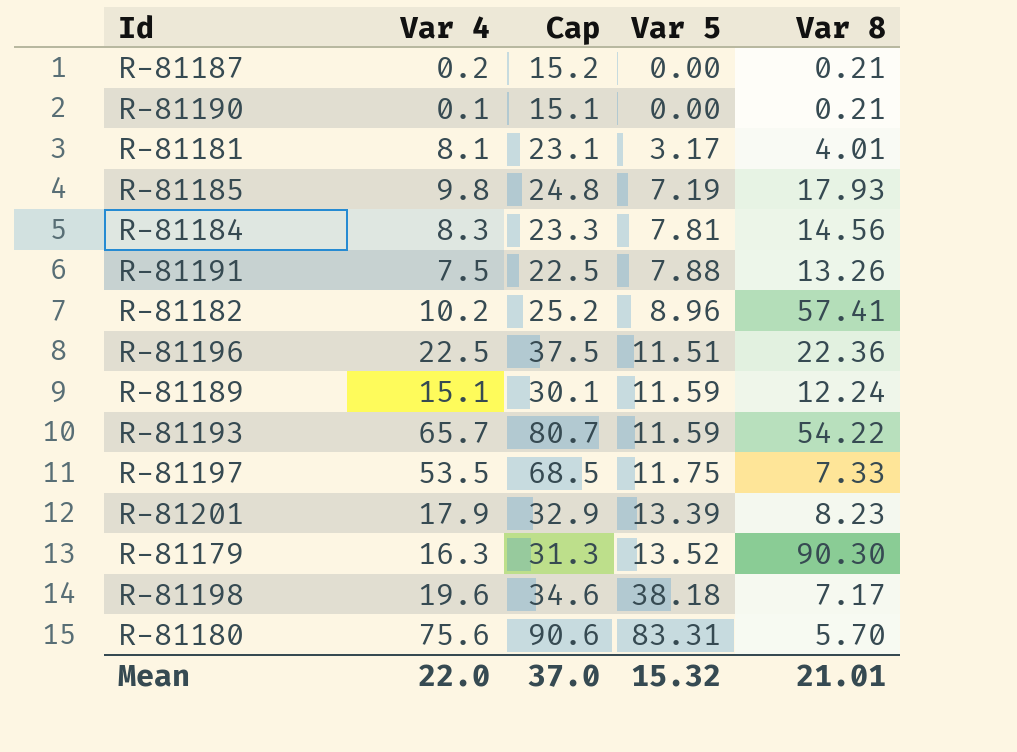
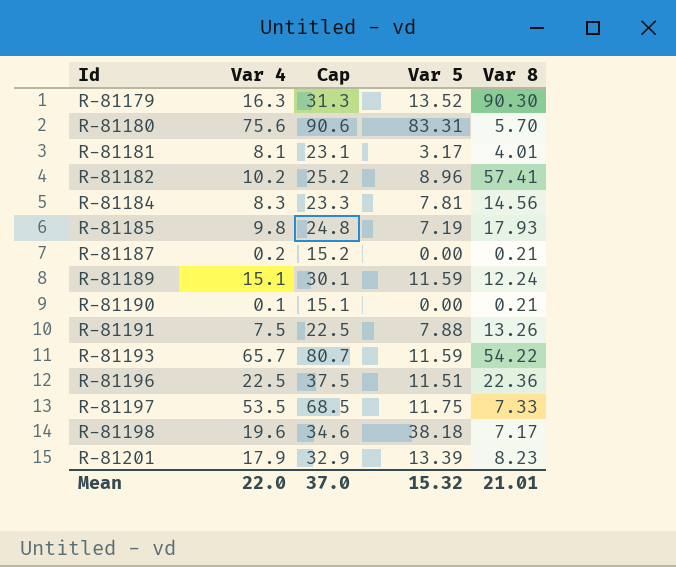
row order: Var 5 ascending -> Id ascending

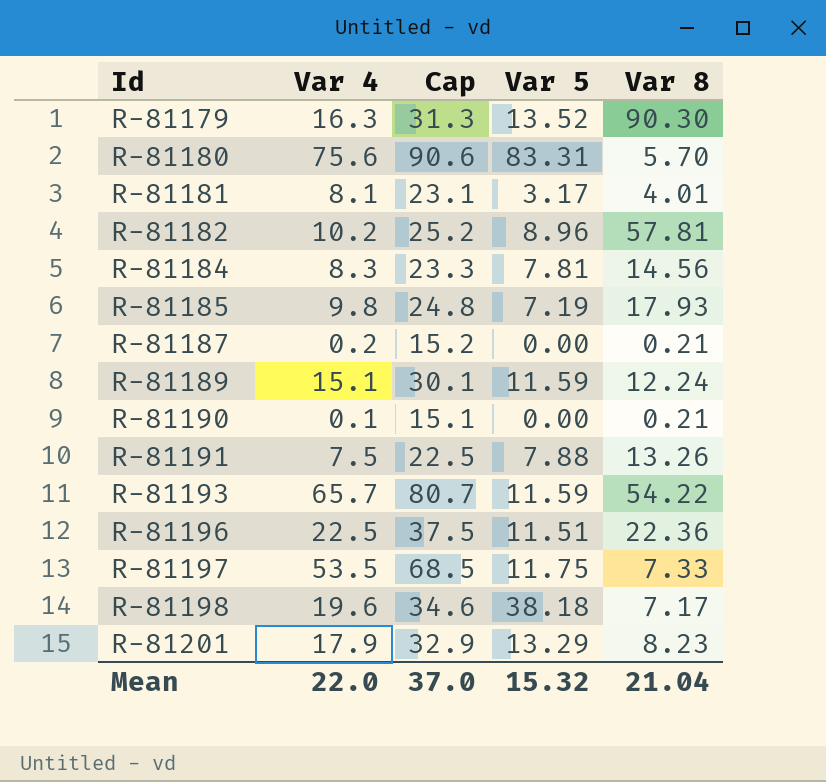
R-81182 | Var 8: 57.41 -> 57.81
R-81201 | Var 5: 13.39 -> 13.29
Mean | Var 8: 21.01 -> 21.04

